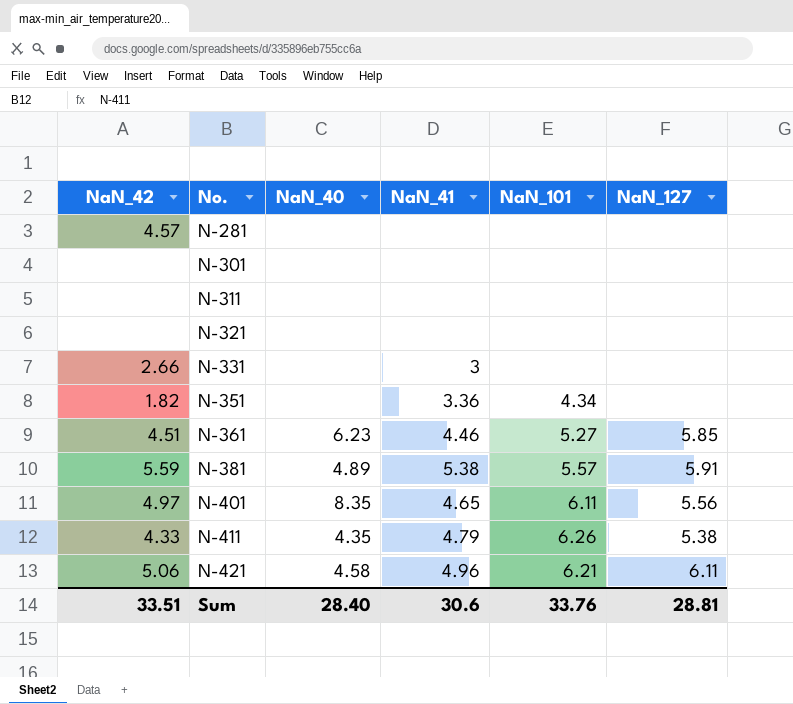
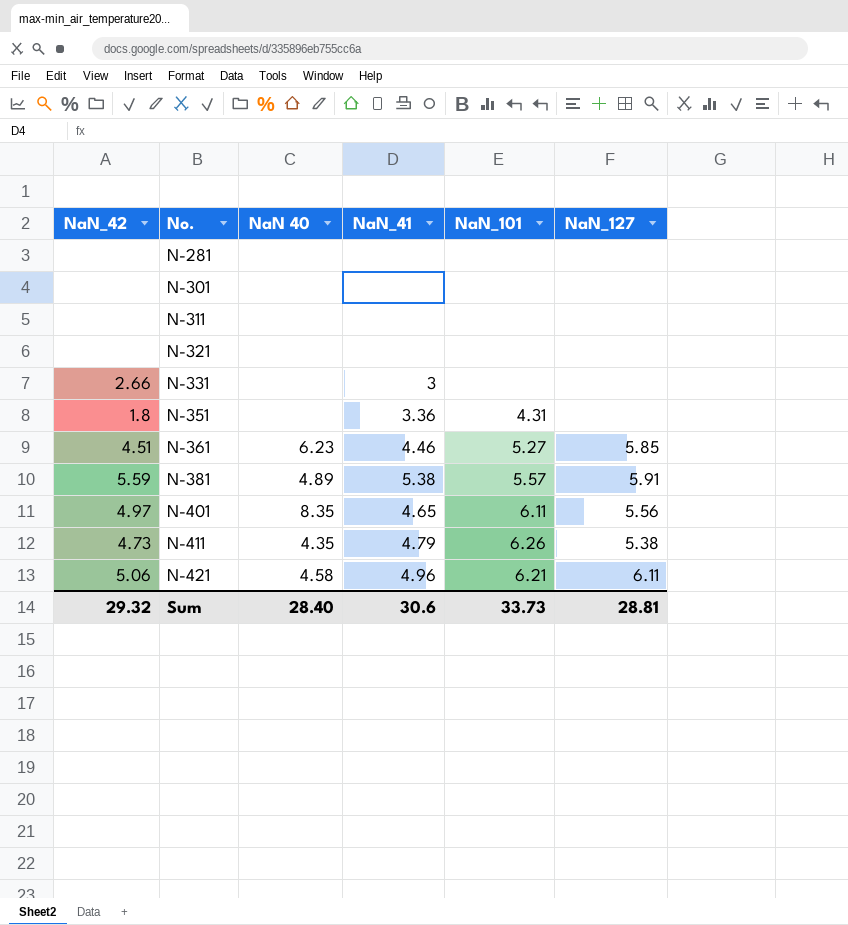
column name: NaN_40 -> NaN 40
N-281 | NaN_42: 4.57 -> none
N-351 | NaN_42: 1.82 -> 1.8
N-351 | NaN_101: 4.34 -> 4.31
N-411 | NaN_42: 4.33 -> 4.73
Sum | NaN_42: 33.51 -> 29.32
Sum | NaN_101: 33.76 -> 33.73

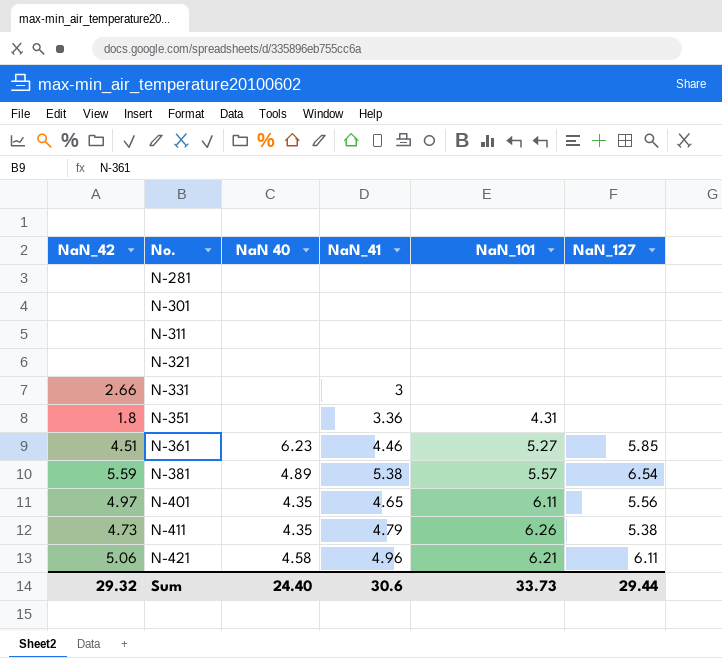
N-381 | NaN_127: 5.91 -> 6.54
N-401 | NaN 40: 8.35 -> 4.35
Sum | NaN 40: 28.40 -> 24.40
Sum | NaN_127: 28.81 -> 29.44

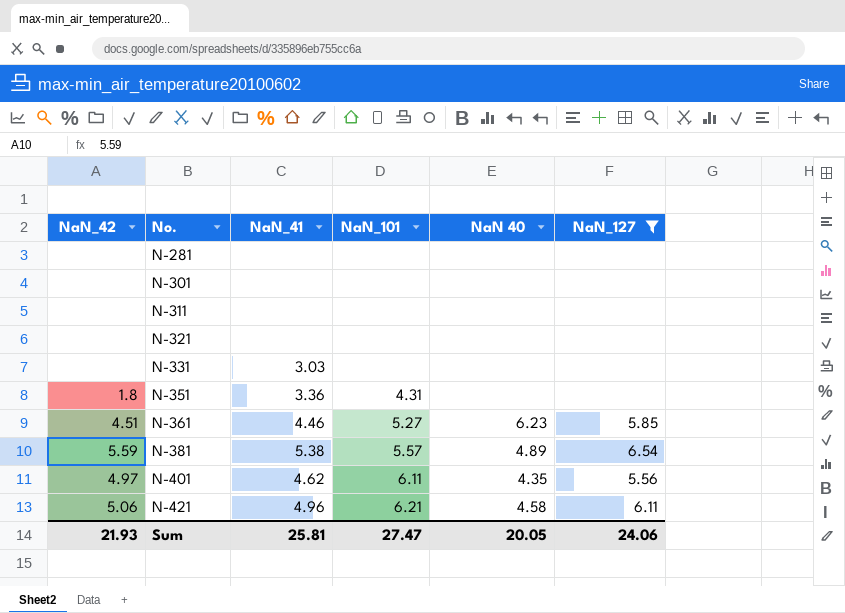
filter: none -> NaN_127 != 5.38
column NaN 40 | position: 3 -> 5
N-331 | NaN_42: 2.66 -> none
N-331 | NaN_41: 3 -> 3.03
N-401 | NaN_41: 4.65 -> 4.62
Sum | NaN_42: 29.32 -> 21.93
Sum | NaN_41: 30.6 -> 25.81
Sum | NaN_101: 33.73 -> 27.47
Sum | NaN 40: 24.40 -> 20.05
Sum | NaN_127: 29.44 -> 24.06

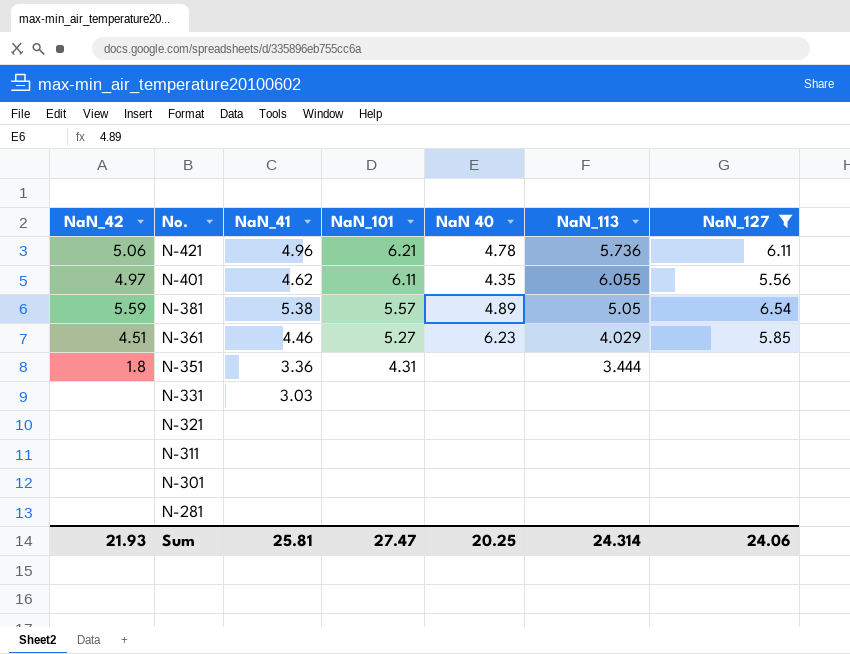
row order: No. ascending -> No. descending
column NaN_113 | position: none -> 6
N-421 | NaN 40: 4.58 -> 4.78
Sum | NaN 40: 20.05 -> 20.25

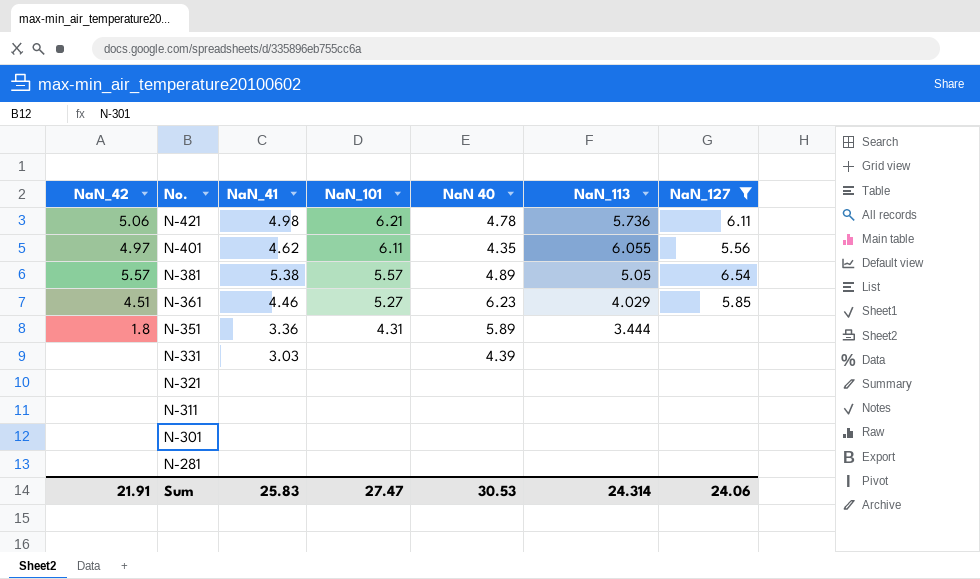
N-421 | NaN_41: 4.96 -> 4.98
N-381 | NaN_42: 5.59 -> 5.57
N-351 | NaN 40: none -> 5.89
N-331 | NaN 40: none -> 4.39
Sum | NaN_42: 21.93 -> 21.91
Sum | NaN_41: 25.81 -> 25.83
Sum | NaN 40: 20.25 -> 30.53

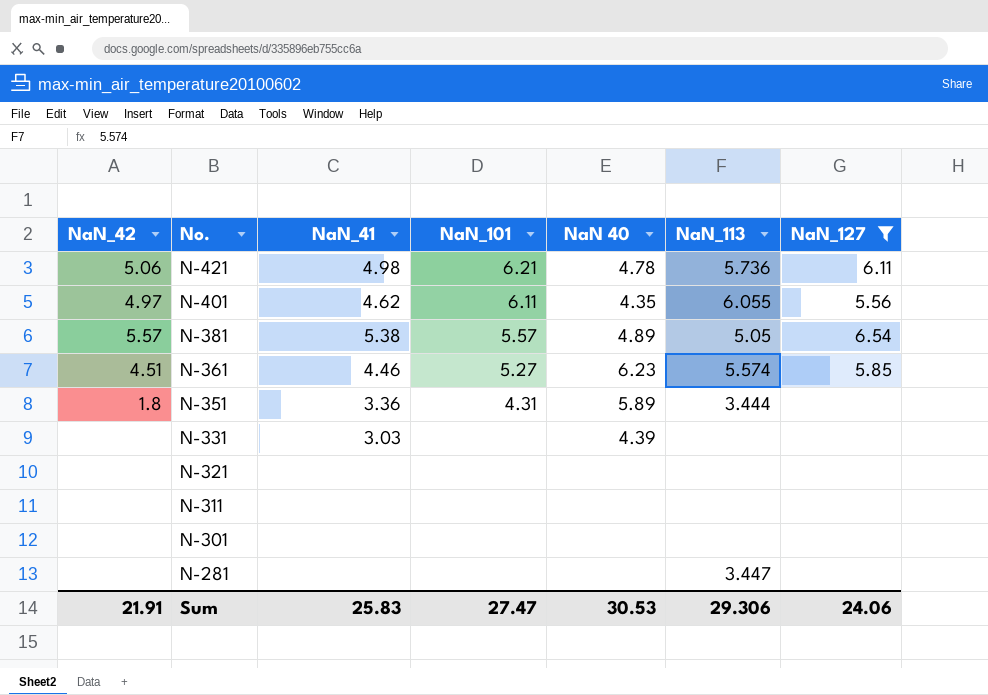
N-361 | NaN_113: 4.029 -> 5.574
N-281 | NaN_113: none -> 3.447
Sum | NaN_113: 24.314 -> 29.306

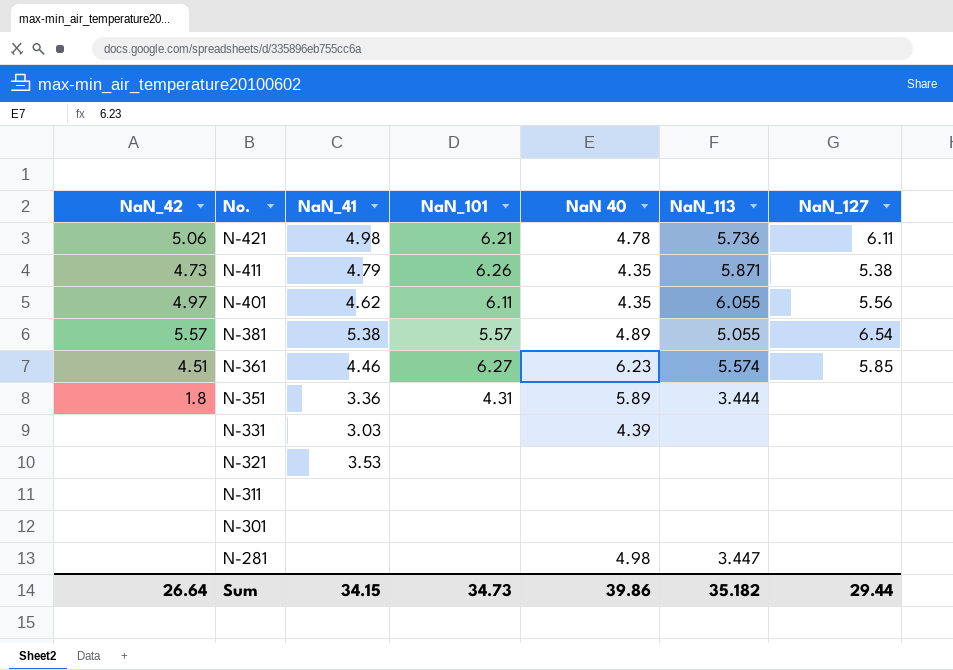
filter: NaN_127 != 5.38 -> none
N-381 | NaN_113: 5.05 -> 5.055
N-361 | NaN_101: 5.27 -> 6.27
N-321 | NaN_41: none -> 3.53
N-281 | NaN 40: none -> 4.98
Sum | NaN_42: 21.91 -> 26.64
Sum | NaN_41: 25.83 -> 34.15
Sum | NaN_101: 27.47 -> 34.73
Sum | NaN 40: 30.53 -> 39.86
Sum | NaN_113: 29.306 -> 35.182
Sum | NaN_127: 24.06 -> 29.44

